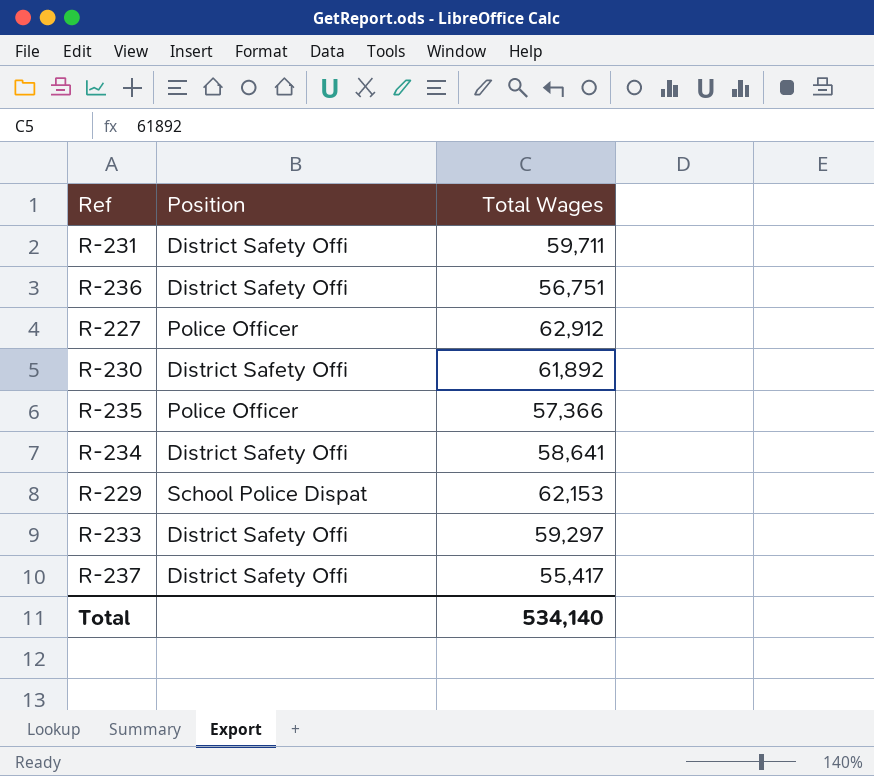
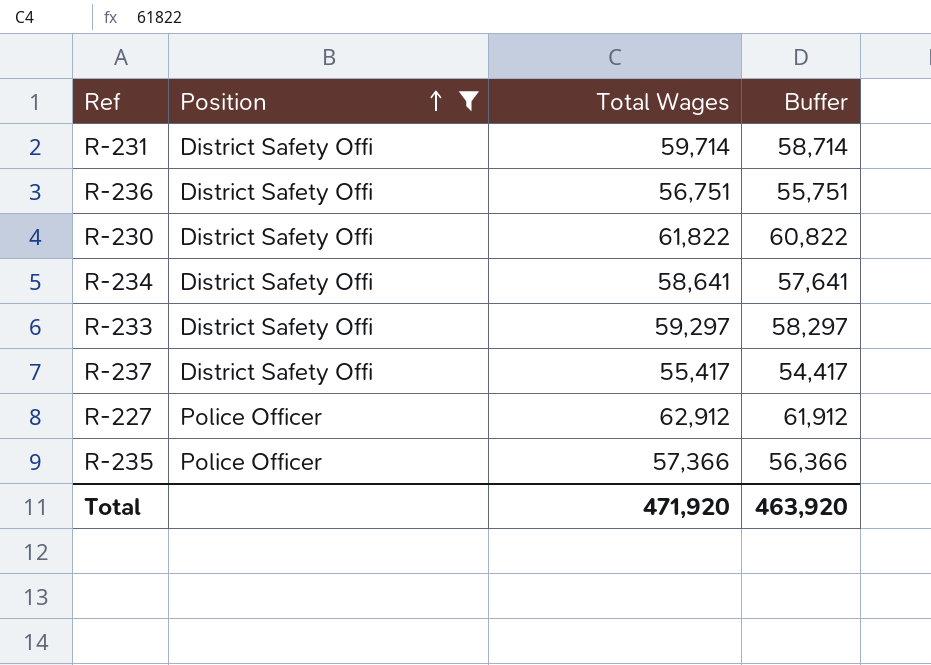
filter: none -> Position != School Police Dispat
row order: none -> Position ascending
column Buffer | formula: none -> [Total Wages] - 1000
R-231 | Total Wages: 59,711 -> 59,714
R-230 | Total Wages: 61,892 -> 61,822
Total | Total Wages: 534,140 -> 471,920

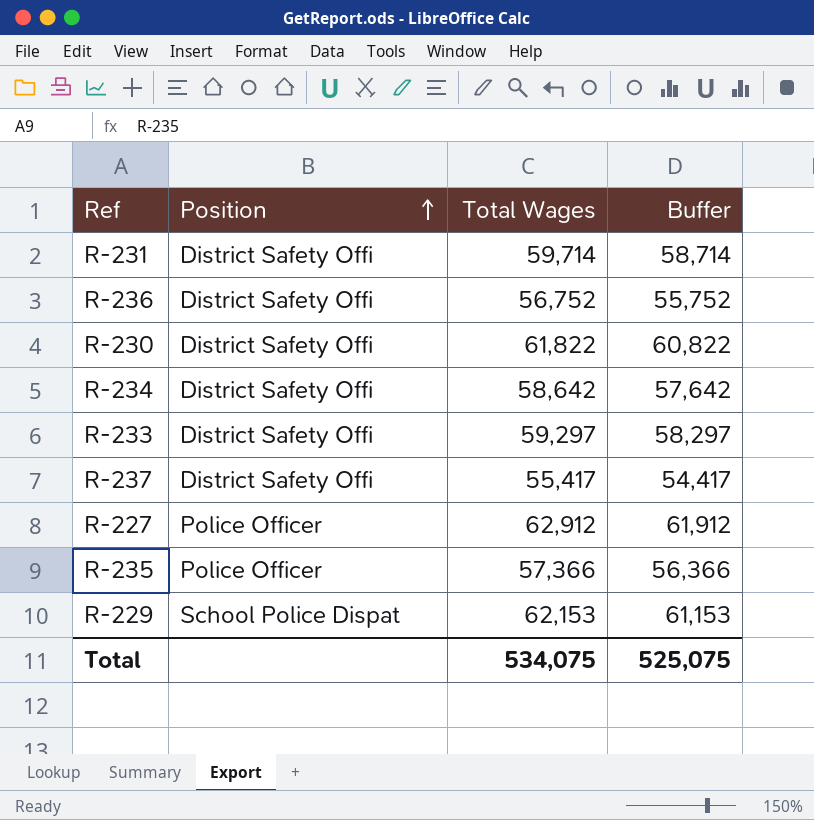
filter: Position != School Police Dispat -> none
R-236 | Total Wages: 56,751 -> 56,752
R-236 | Buffer: 55,751 -> 55,752
R-234 | Total Wages: 58,641 -> 58,642
R-234 | Buffer: 57,641 -> 57,642
Total | Total Wages: 471,920 -> 534,075
Total | Buffer: 463,920 -> 525,075

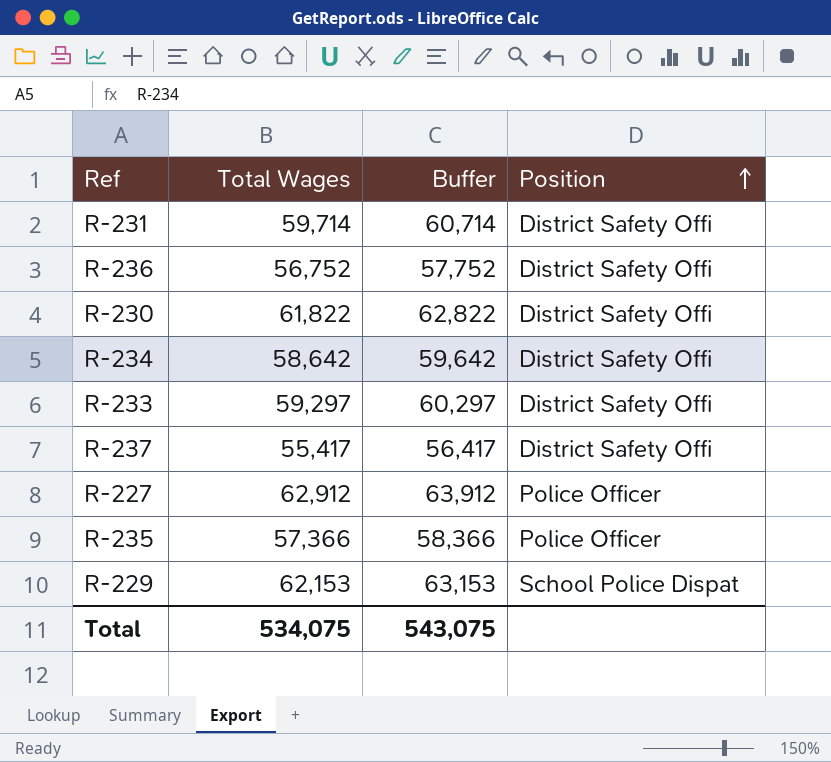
column Buffer | formula: [Total Wages] - 1000 -> [Total Wages] + 1000
column Position | position: 2 -> 4
Total | Buffer: 525,075 -> 543,075

